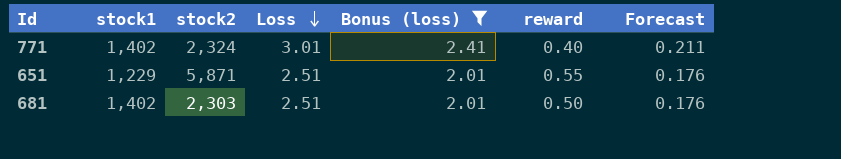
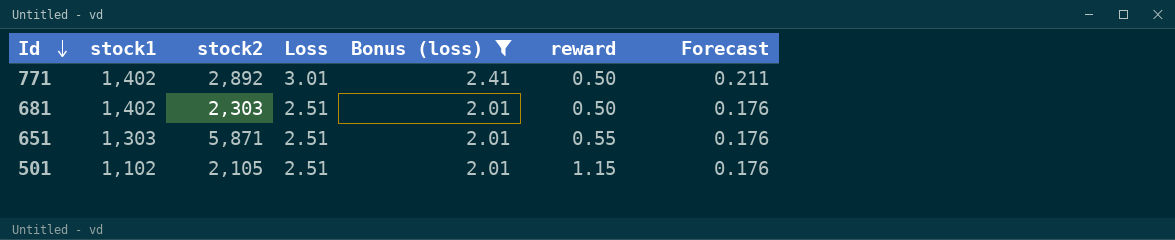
row order: Loss descending -> Id descending
771 | stock2: 2,324 -> 2,892
771 | reward: 0.40 -> 0.50
651 | stock1: 1,229 -> 1,303
row 501: none -> 1,102 | 2,105 | 2.51 | 2.01 | 1.15 | 0.176

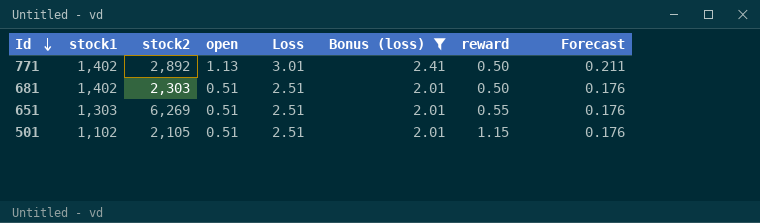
column open | position: none -> 4
651 | stock2: 5,871 -> 6,269

